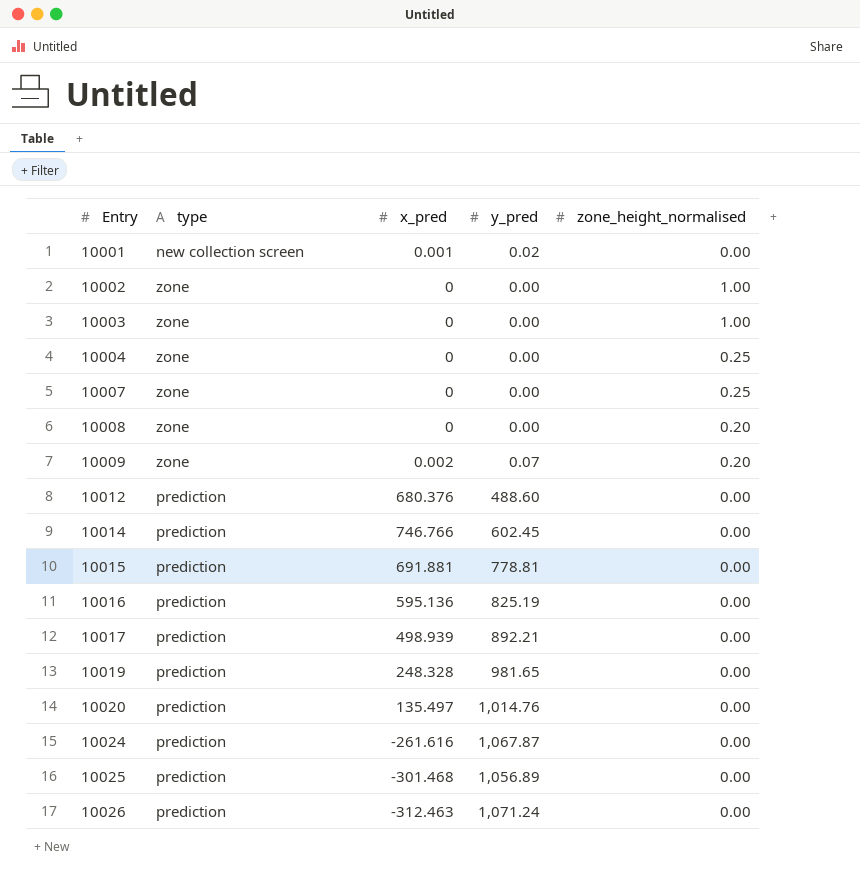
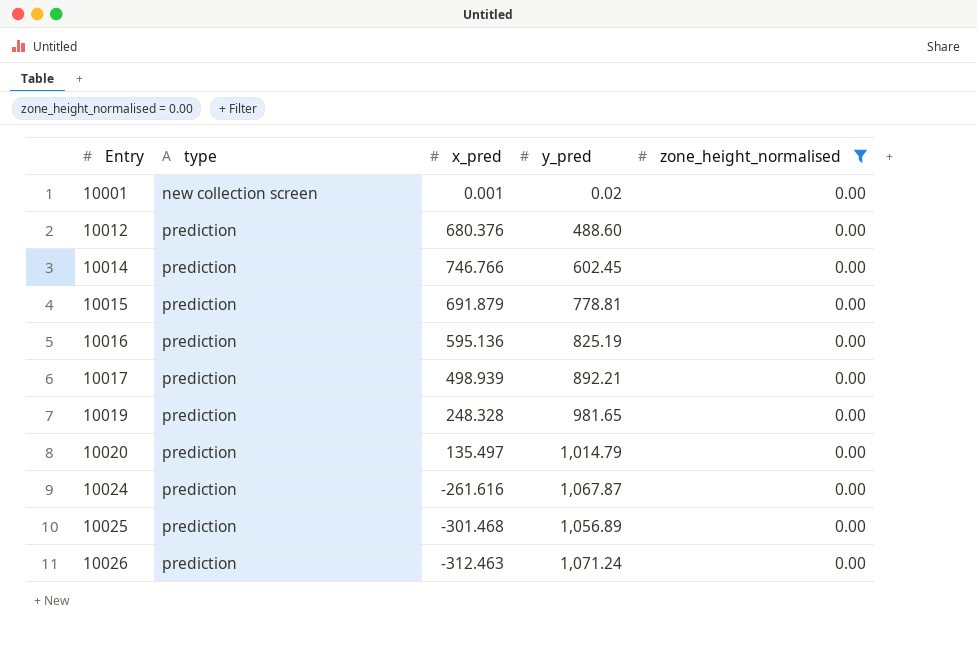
filter: none -> zone_height_normalised = 0.00
10015 | x_pred: 691.881 -> 691.879
10020 | y_pred: 1,014.76 -> 1,014.79

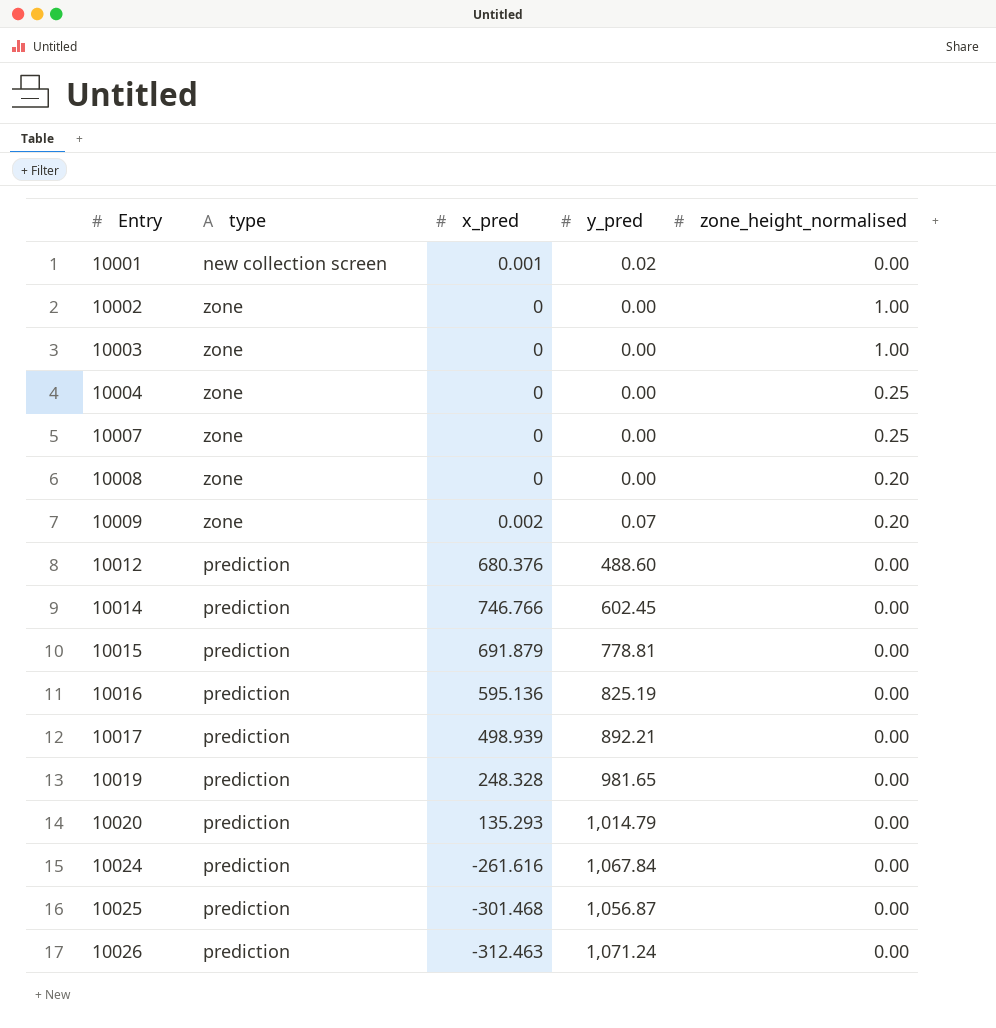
filter: zone_height_normalised = 0.00 -> none
10020 | x_pred: 135.497 -> 135.293
10024 | y_pred: 1,067.87 -> 1,067.84
10025 | y_pred: 1,056.89 -> 1,056.87

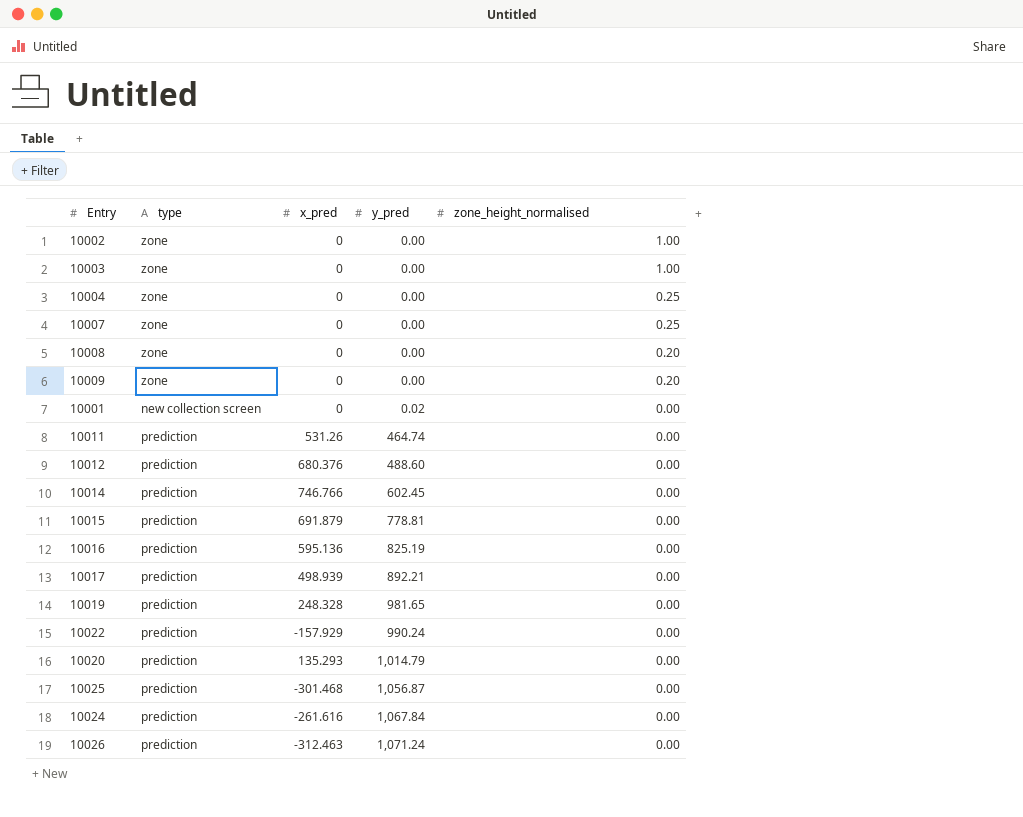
row order: Entry ascending -> y_pred ascending
10009 | x_pred: 0.002 -> 0
10009 | y_pred: 0.07 -> 0.00
10001 | x_pred: 0.001 -> 0
row 10011: none -> prediction | 531.26 | 464.74 | 0.00
row 10022: none -> prediction | -157.929 | 990.24 | 0.00

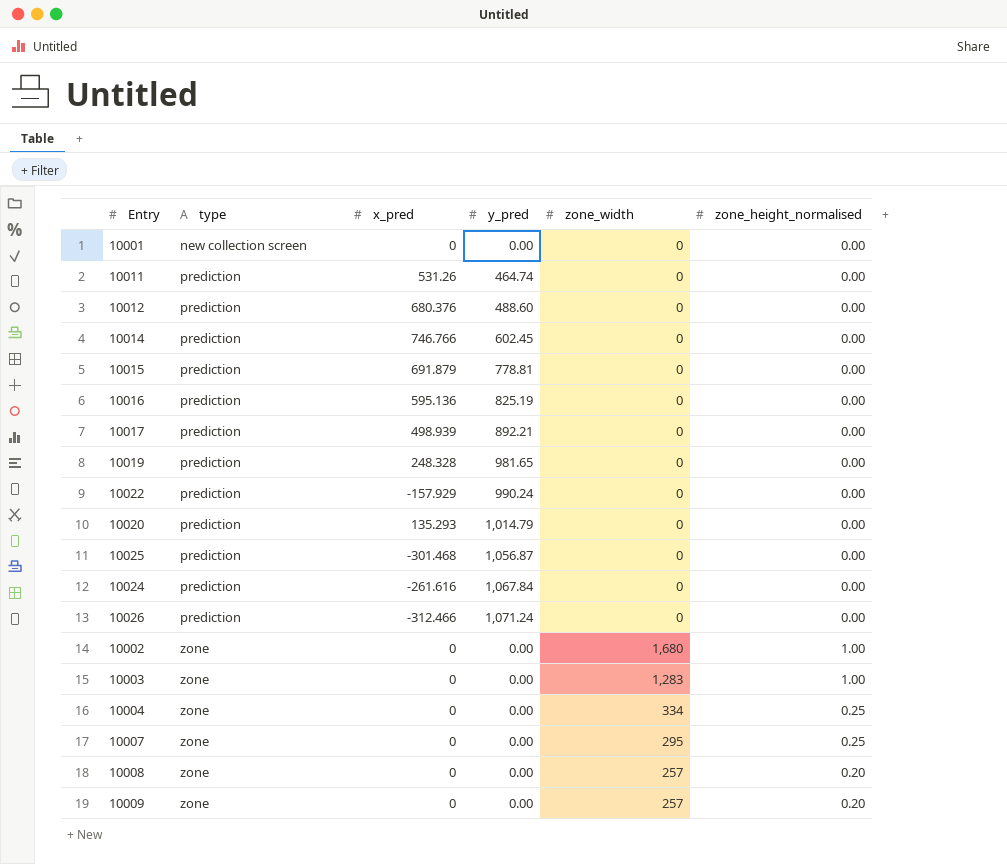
row order: y_pred ascending -> type ascending
column zone_width | position: none -> 5
10001 | y_pred: 0.02 -> 0.00
10026 | x_pred: -312.463 -> -312.466

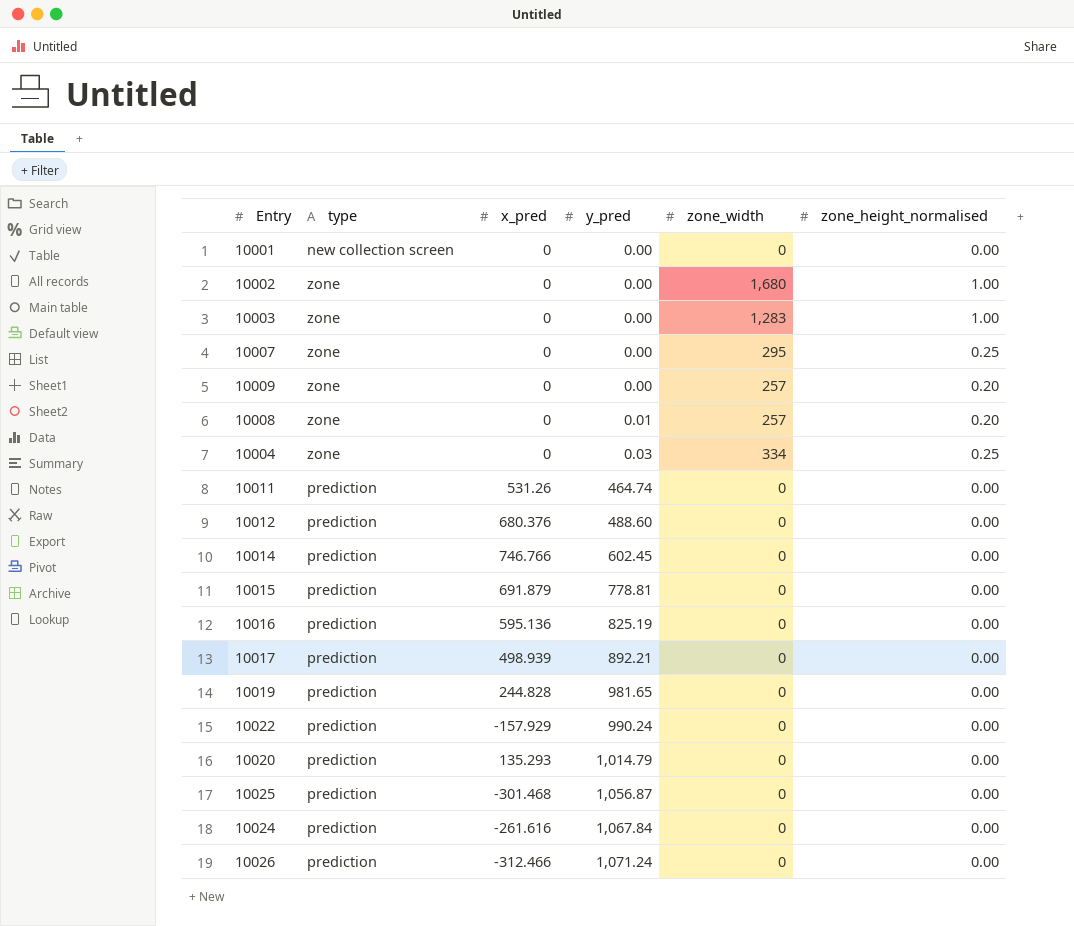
row order: type ascending -> y_pred ascending
10008 | y_pred: 0.00 -> 0.01
10004 | y_pred: 0.00 -> 0.03
10019 | x_pred: 248.328 -> 244.828

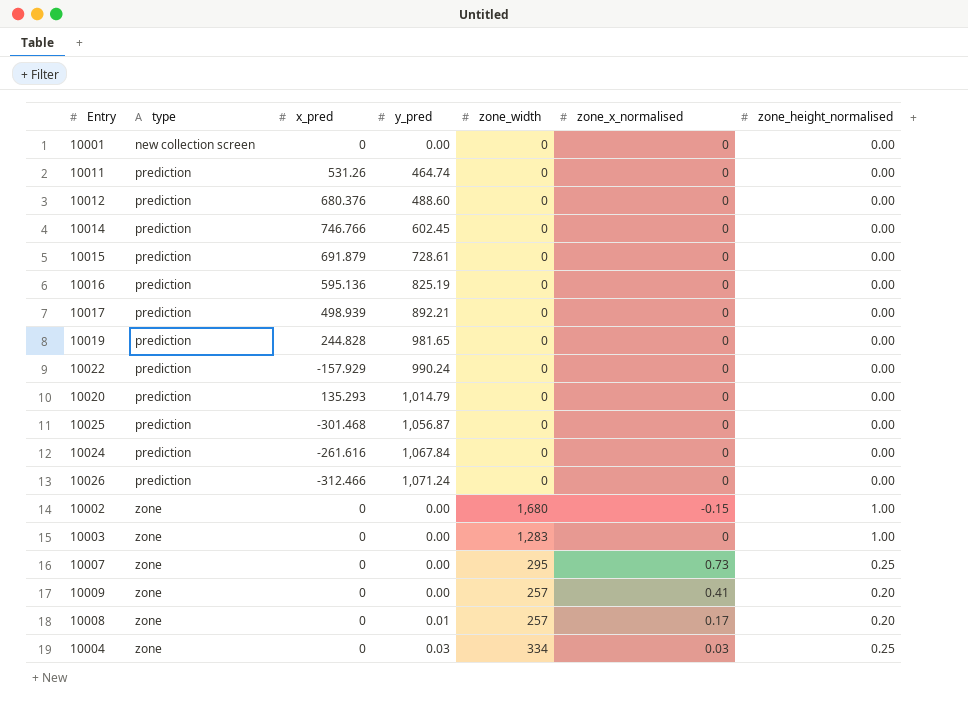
row order: y_pred ascending -> type ascending
column zone_x_normalised | position: none -> 6
10015 | y_pred: 778.81 -> 728.61

